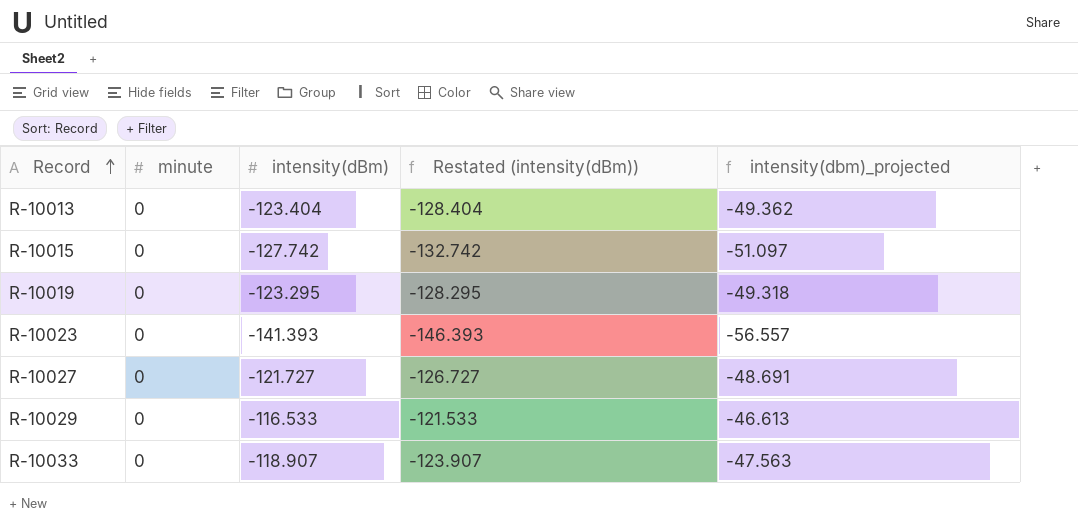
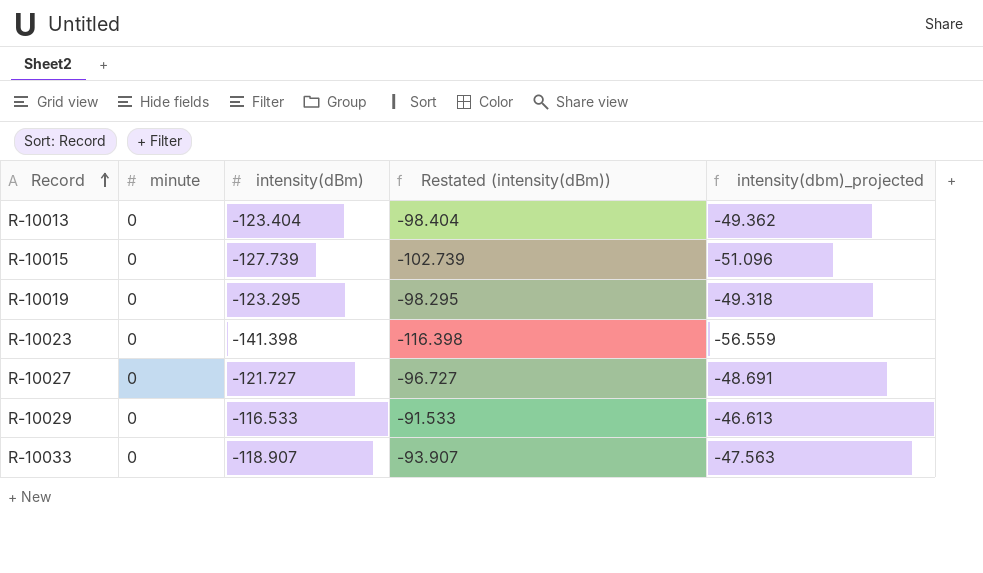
column Restated (intensity(dBm)) | formula: [intensity(dBm)] - 5 -> [intensity(dBm)] + 25
R-10015 | intensity(dBm): -127.742 -> -127.739
R-10015 | intensity(dbm)_projected: -51.097 -> -51.096
R-10023 | intensity(dBm): -141.393 -> -141.398
R-10023 | intensity(dbm)_projected: -56.557 -> -56.559

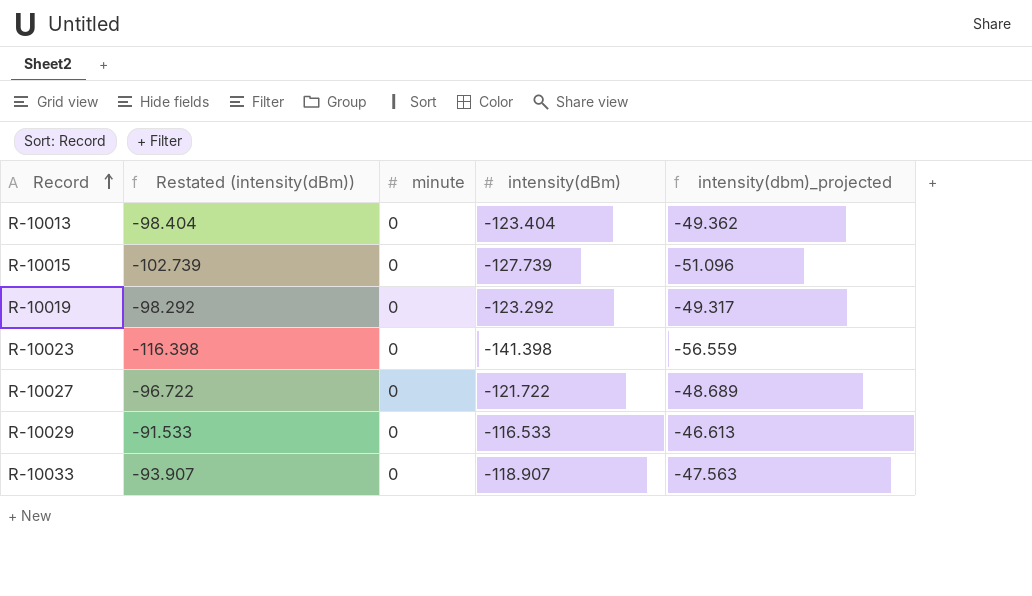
column Restated (intensity(dBm)) | position: 4 -> 2
R-10019 | Restated (intensity(dBm)): -98.295 -> -98.292
R-10019 | intensity(dBm): -123.295 -> -123.292
R-10019 | intensity(dbm)_projected: -49.318 -> -49.317
R-10027 | Restated (intensity(dBm)): -96.727 -> -96.722
R-10027 | intensity(dBm): -121.727 -> -121.722
R-10027 | intensity(dbm)_projected: -48.691 -> -48.689

